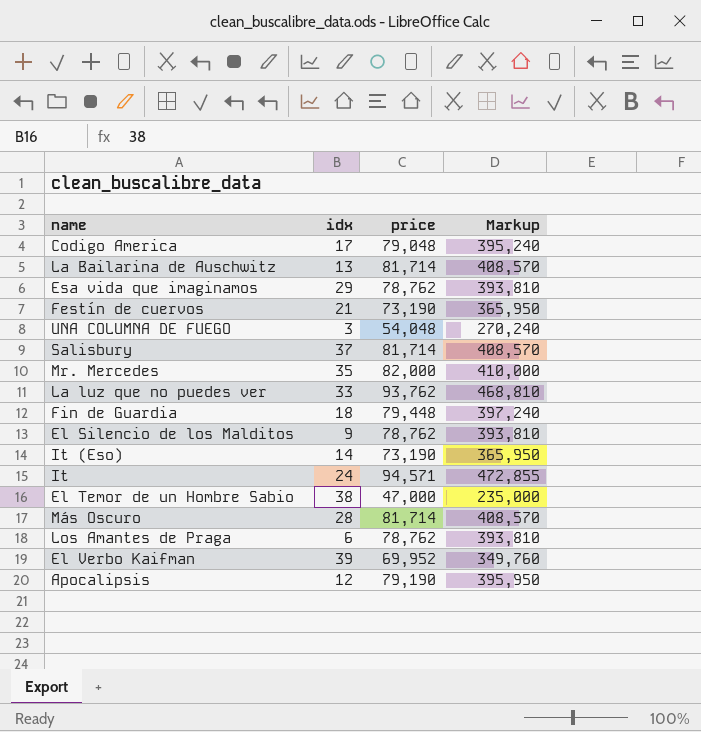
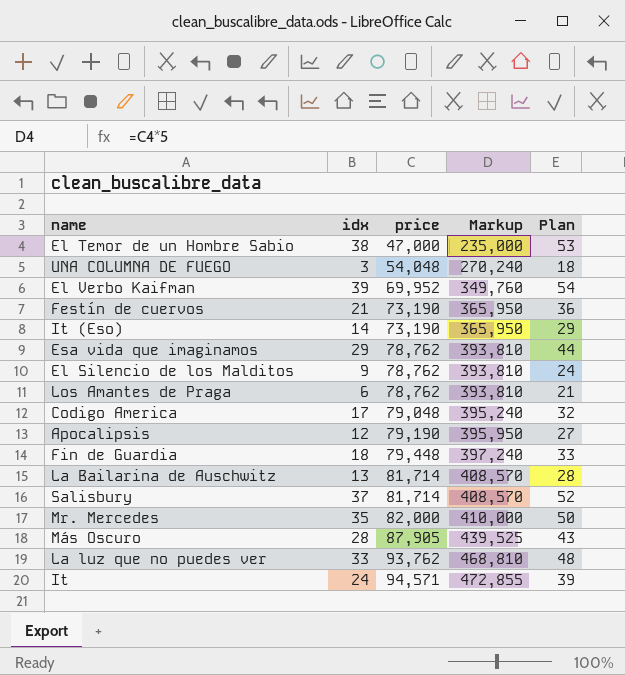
row order: none -> price ascending
column Plan | formula: none -> [idx] + 15
Más Oscuro | price: 81,714 -> 87,905
Más Oscuro | Markup: 408,570 -> 439,525

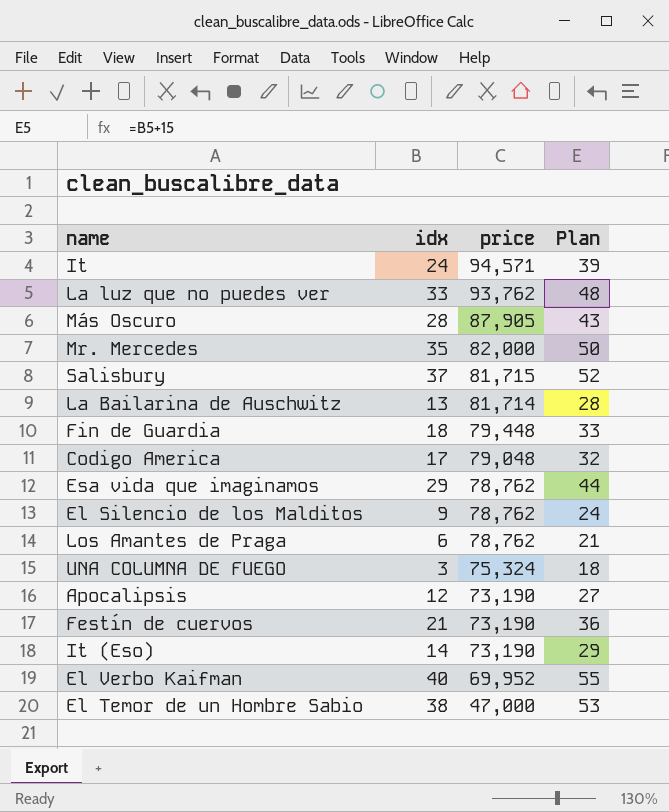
row order: price ascending -> price descending
column Markup | formula: [price] * 5 -> none
Salisbury | price: 81,714 -> 81,715
UNA COLUMNA DE FUEGO | price: 54,048 -> 75,324
Apocalipsis | price: 79,190 -> 73,190
El Verbo Kaifman | idx: 39 -> 40
El Verbo Kaifman | Plan: 54 -> 55

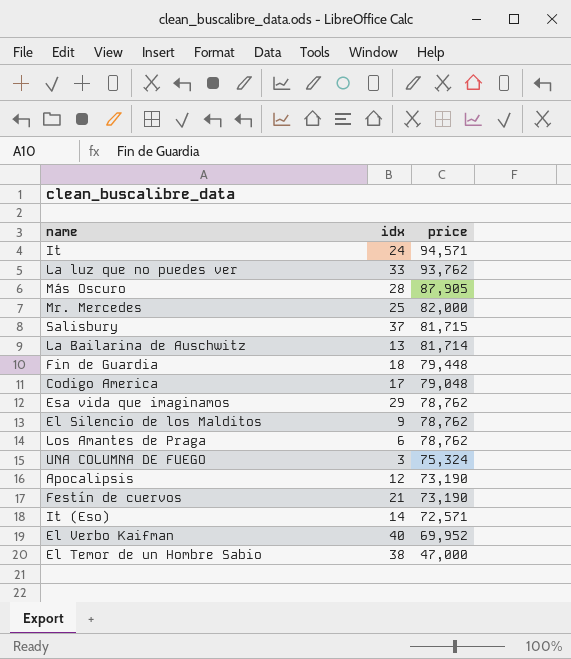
column Plan | formula: [idx] + 15 -> none
Mr. Mercedes | idx: 35 -> 25
It (Eso) | price: 73,190 -> 72,571

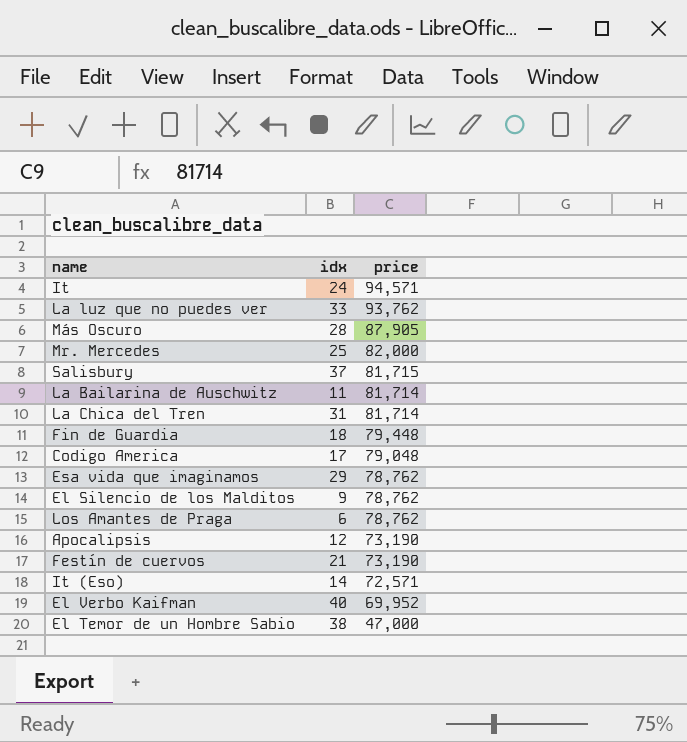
row UNA COLUMNA DE FUEGO: 3 | 75,324 -> none
La Bailarina de Auschwitz | idx: 13 -> 11
row La Chica del Tren: none -> 31 | 81,714

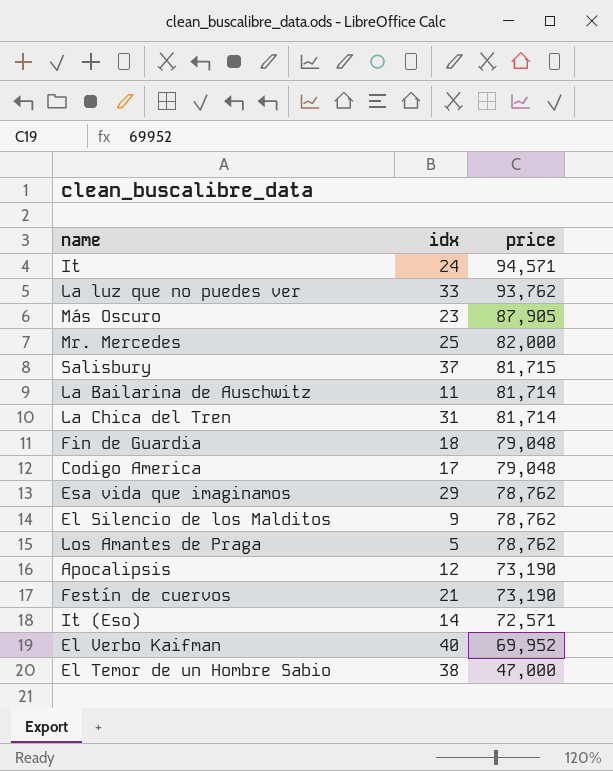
Más Oscuro | idx: 28 -> 23
Fin de Guardia | price: 79,448 -> 79,048
Los Amantes de Praga | idx: 6 -> 5

